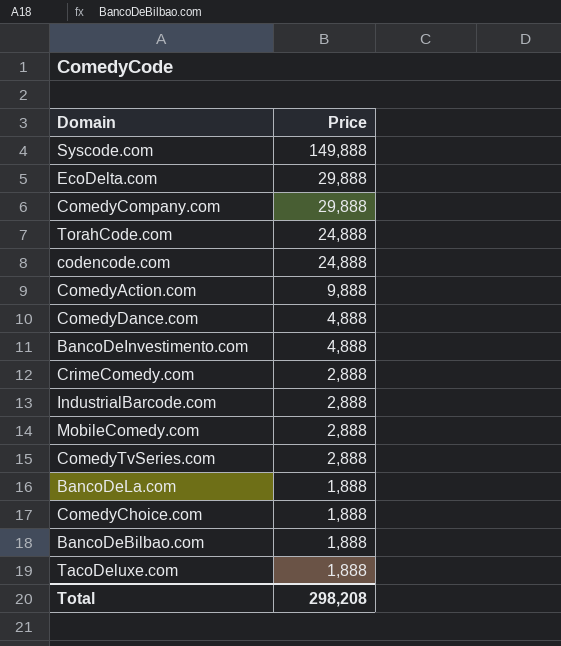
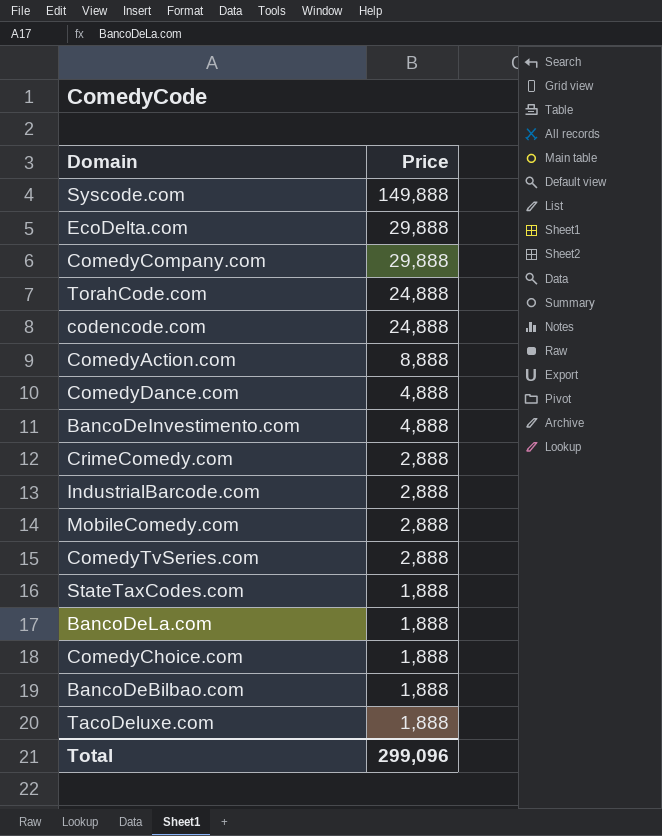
ComedyAction.com | Price: 9,888 -> 8,888
row StateTaxCodes.com: none -> 1,888
Total | Price: 298,208 -> 299,096

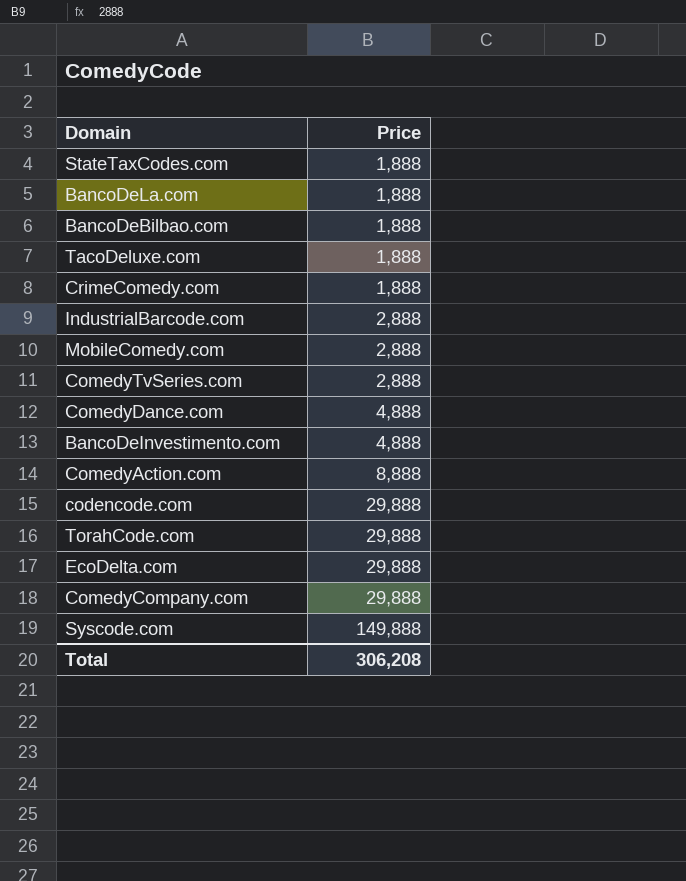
row order: Price descending -> Price ascending
row ComedyChoice.com: 1,888 -> none
CrimeComedy.com | Price: 2,888 -> 1,888
codencode.com | Price: 24,888 -> 29,888
TorahCode.com | Price: 24,888 -> 29,888
Total | Price: 299,096 -> 306,208

